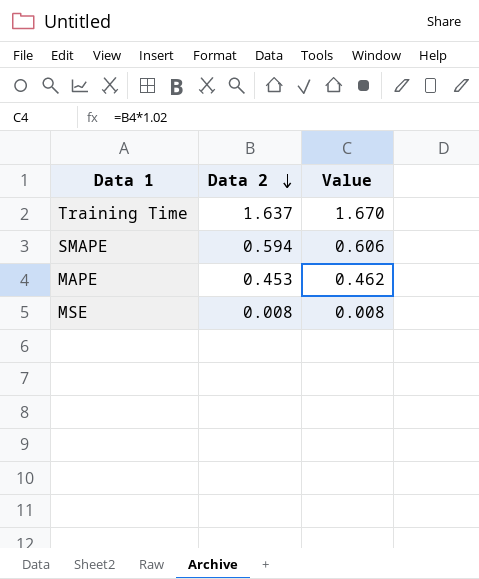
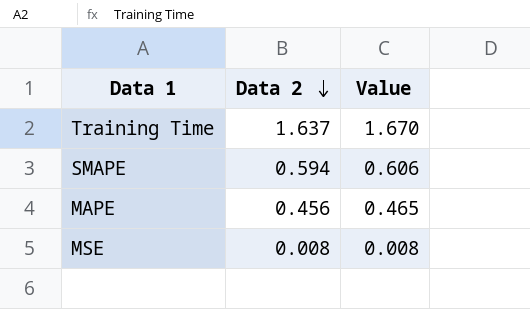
MAPE | Data 2: 0.453 -> 0.456
MAPE | Value: 0.462 -> 0.465

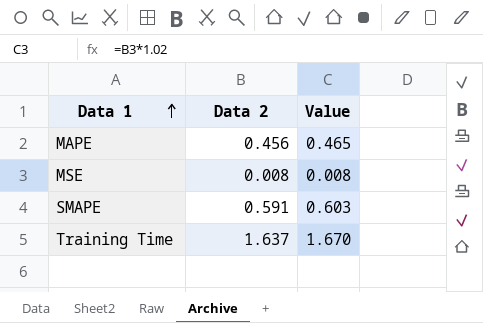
row order: Data 2 descending -> Data 1 ascending
SMAPE | Data 2: 0.594 -> 0.591
SMAPE | Value: 0.606 -> 0.603

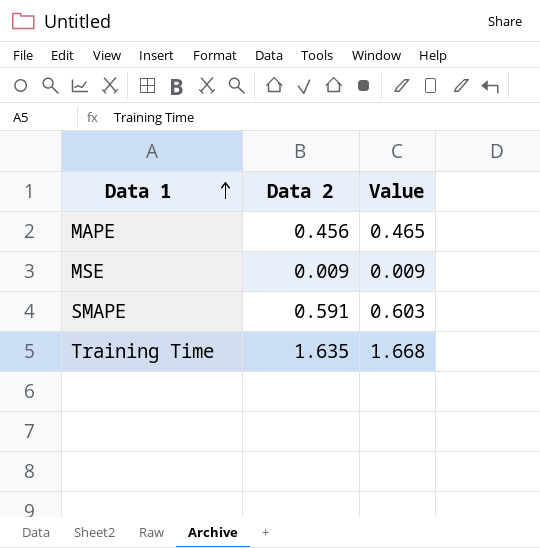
MSE | Data 2: 0.008 -> 0.009
MSE | Value: 0.008 -> 0.009
Training Time | Data 2: 1.637 -> 1.635
Training Time | Value: 1.670 -> 1.668

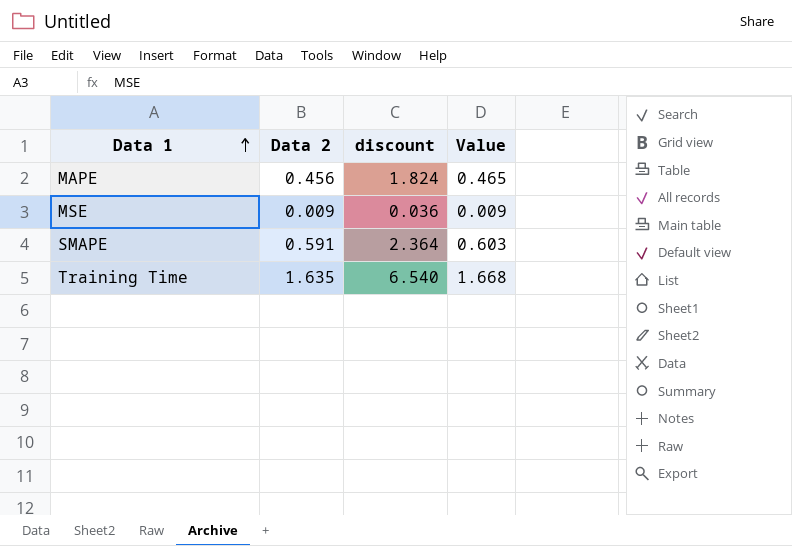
column discount | formula: none -> [Data 2] * 4

